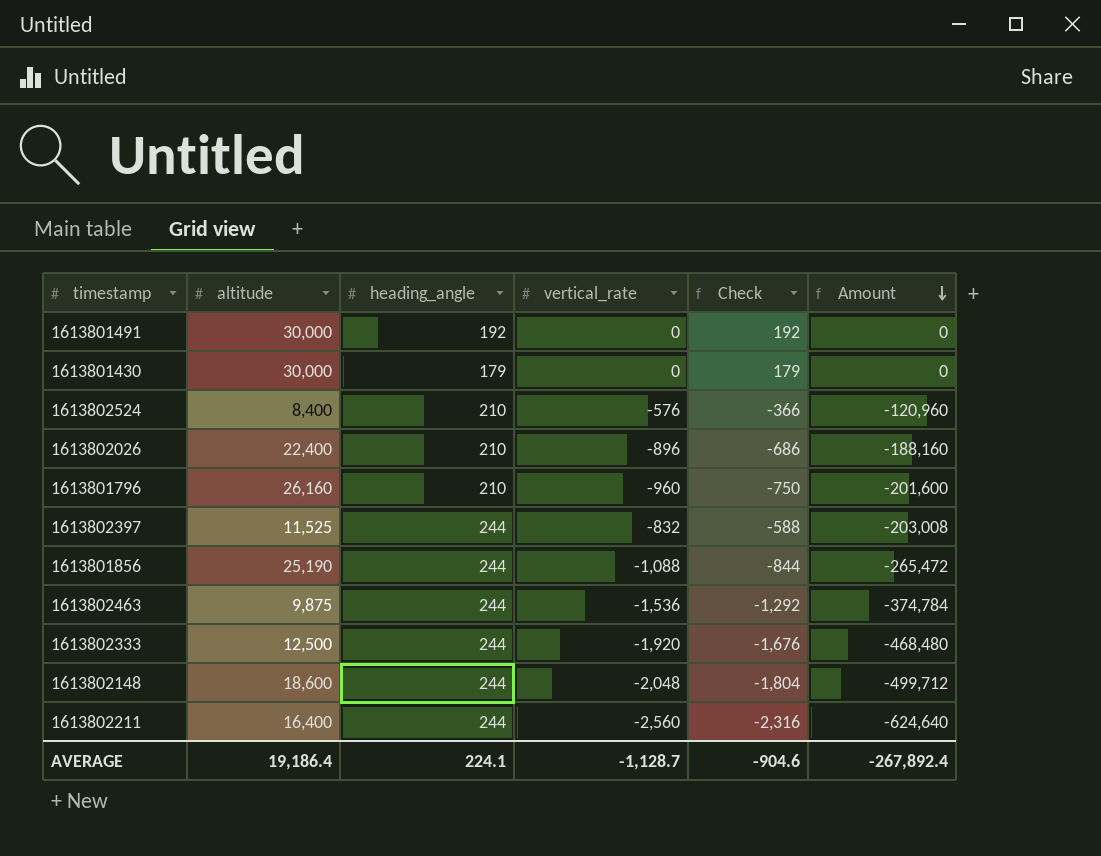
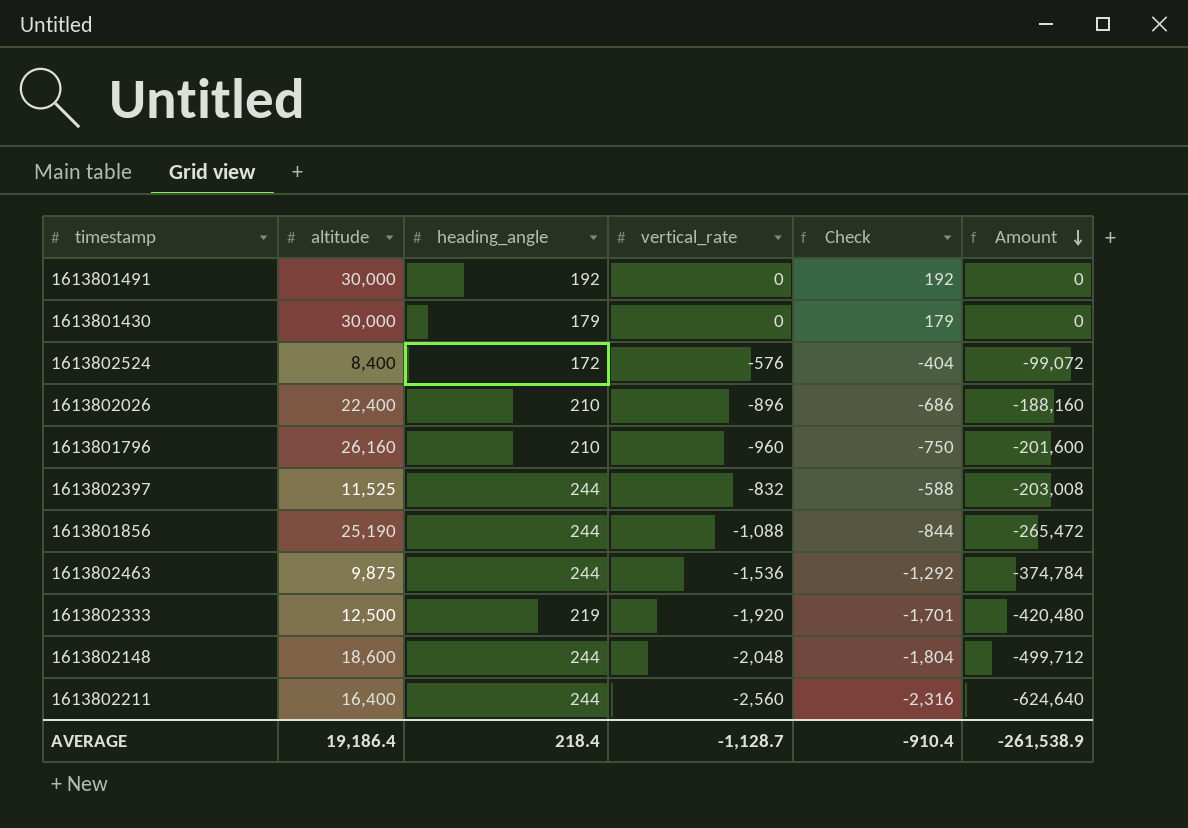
1613802524 | heading_angle: 210 -> 172
1613802524 | Check: -366 -> -404
1613802524 | Amount: -120,960 -> -99,072
1613802333 | heading_angle: 244 -> 219
1613802333 | Check: -1,676 -> -1,701
1613802333 | Amount: -468,480 -> -420,480
AVERAGE | heading_angle: 224.1 -> 218.4
AVERAGE | Check: -904.6 -> -910.4
AVERAGE | Amount: -267,892.4 -> -261,538.9

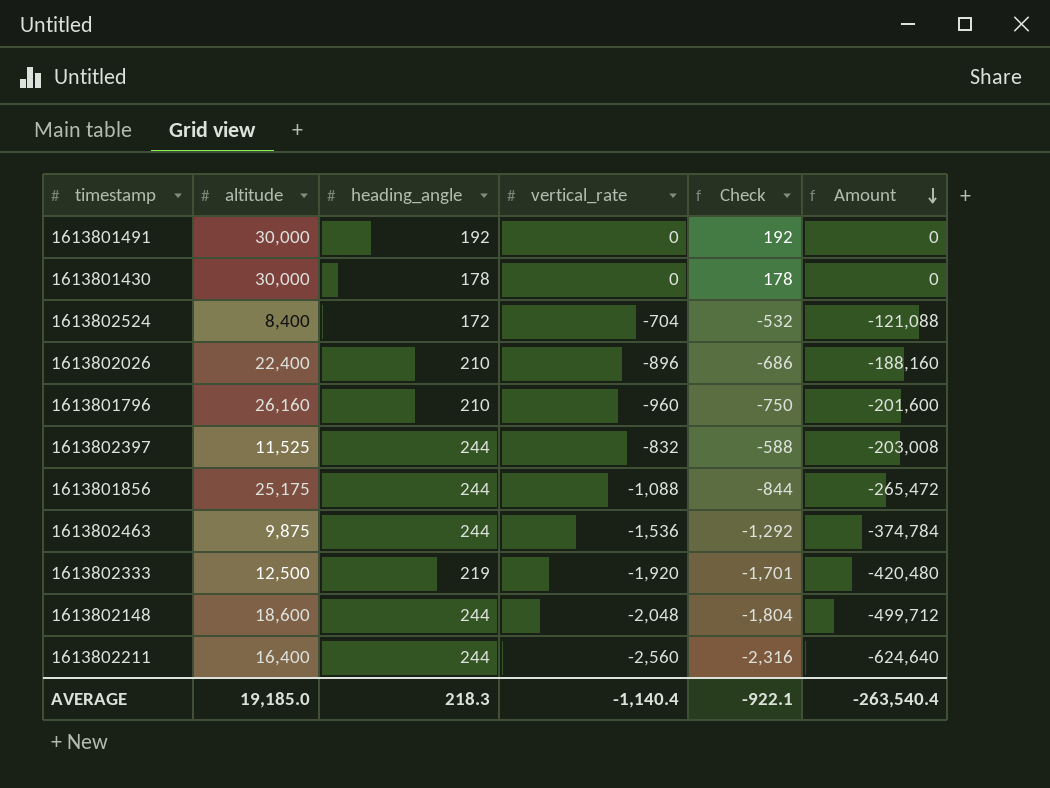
1613801430 | heading_angle: 179 -> 178
1613801430 | Check: 179 -> 178
1613802524 | vertical_rate: -576 -> -704
1613802524 | Check: -404 -> -532
1613802524 | Amount: -99,072 -> -121,088
1613801856 | altitude: 25,190 -> 25,175
AVERAGE | altitude: 19,186.4 -> 19,185.0
AVERAGE | heading_angle: 218.4 -> 218.3
AVERAGE | vertical_rate: -1,128.7 -> -1,140.4
AVERAGE | Check: -910.4 -> -922.1
AVERAGE | Amount: -261,538.9 -> -263,540.4

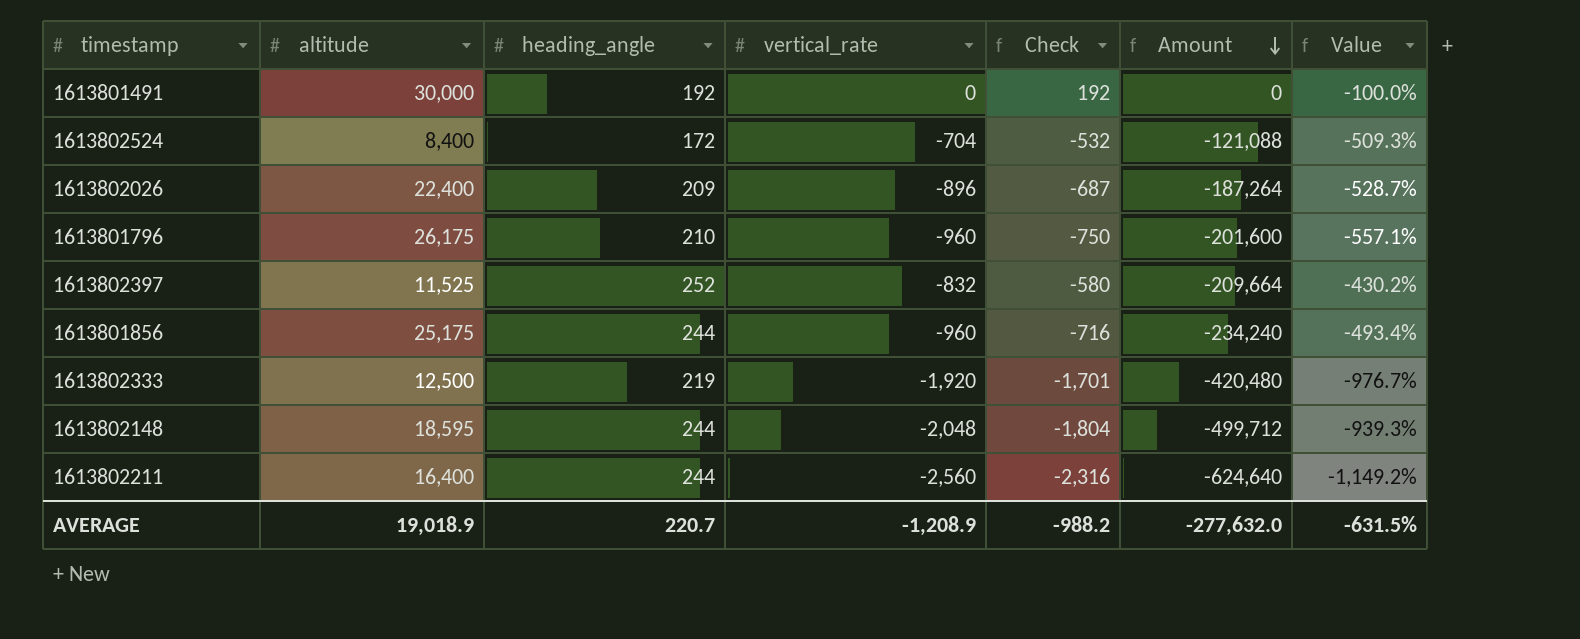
column Value | formula: none -> ([vertical_rate] - [heading_angle]) / [heading_angle]
row 1613801430: 30,000 | 178 | 0 | 178 | 0 -> none
row 1613802463: 9,875 | 244 | -1,536 | -1,292 | -374,784 -> none
1613802026 | heading_angle: 210 -> 209
1613802026 | Check: -686 -> -687
1613802026 | Amount: -188,160 -> -187,264
1613801796 | altitude: 26,160 -> 26,175
1613802397 | heading_angle: 244 -> 252
1613802397 | Check: -588 -> -580
1613802397 | Amount: -203,008 -> -209,664
1613801856 | vertical_rate: -1,088 -> -960
1613801856 | Check: -844 -> -716
1613801856 | Amount: -265,472 -> -234,240
1613802148 | altitude: 18,600 -> 18,595
AVERAGE | altitude: 19,185.0 -> 19,018.9
AVERAGE | heading_angle: 218.3 -> 220.7
AVERAGE | vertical_rate: -1,140.4 -> -1,208.9
AVERAGE | Check: -922.1 -> -988.2
AVERAGE | Amount: -263,540.4 -> -277,632.0

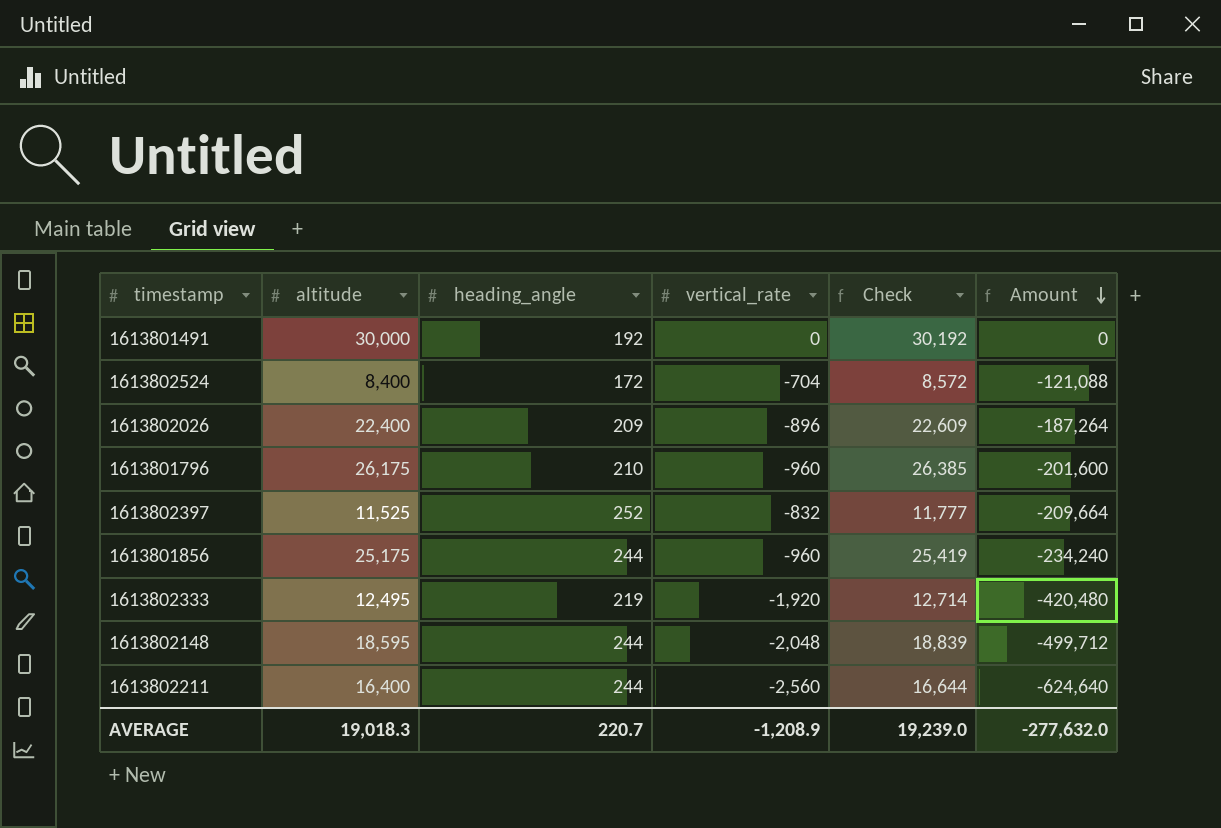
column Value | formula: ([vertical_rate] - [heading_angle]) / [heading_angle] -> none
column Check | formula: [heading_angle] + [vertical_rate] -> [altitude] + [heading_angle]
1613802333 | altitude: 12,500 -> 12,495
AVERAGE | altitude: 19,018.9 -> 19,018.3
AVERAGE | Check: -988.2 -> 19,239.0

